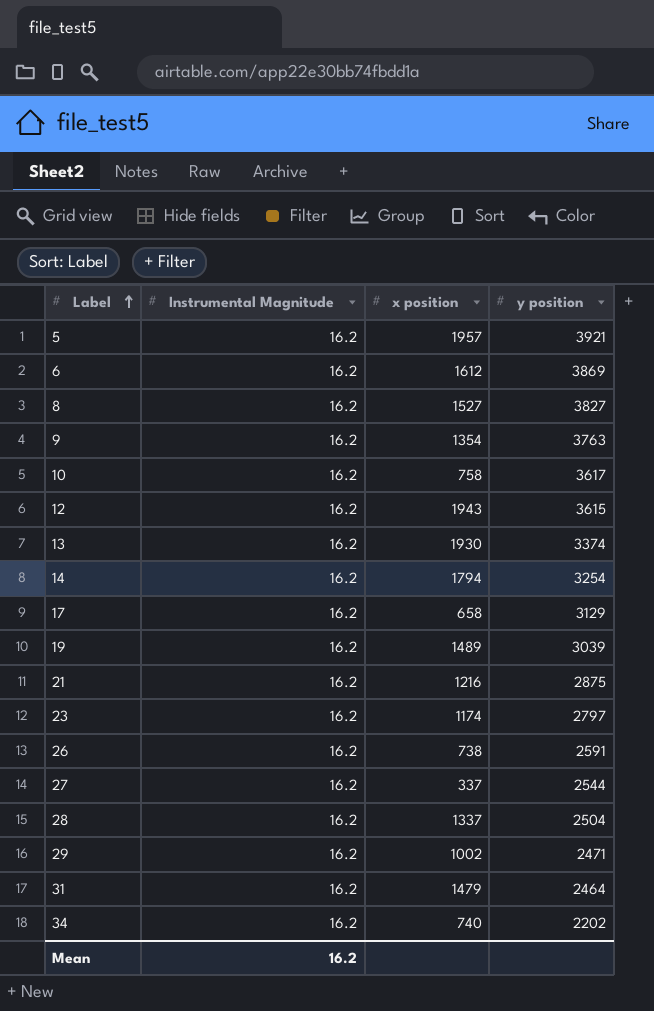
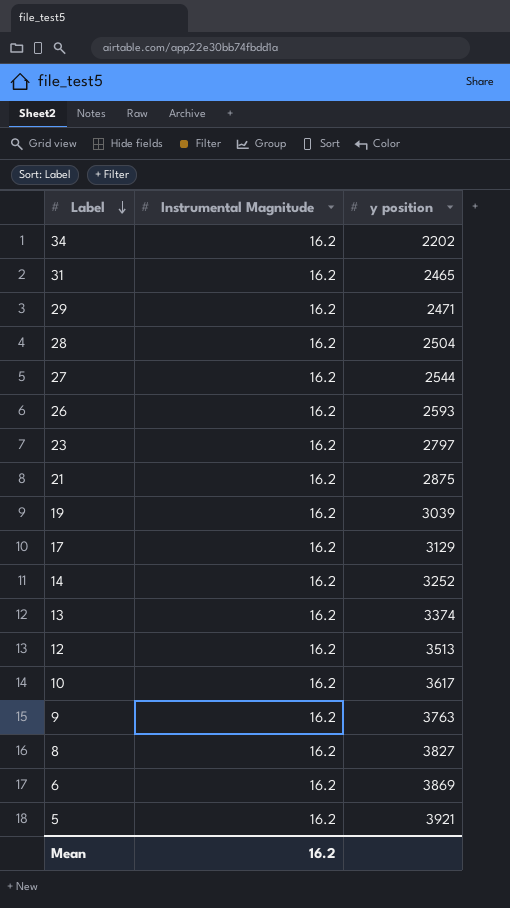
row order: Label ascending -> Label descending
column x position | position: 3 -> none
31 | y position: 2464 -> 2465
26 | y position: 2591 -> 2593
14 | y position: 3254 -> 3252
12 | y position: 3615 -> 3513

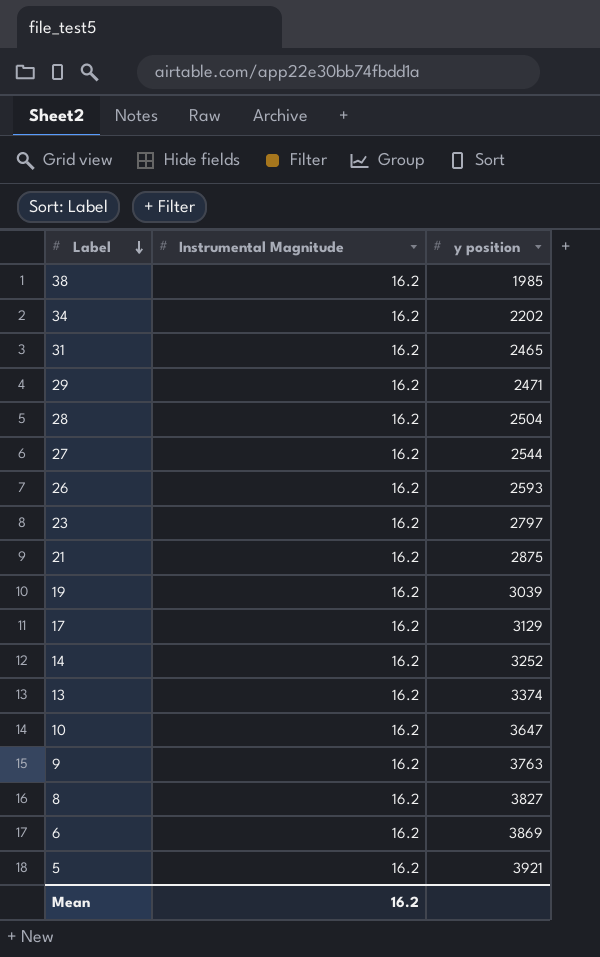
row 12: 16.2 | 3513 -> none
row 38: none -> 16.2 | 1985
10 | y position: 3617 -> 3647

